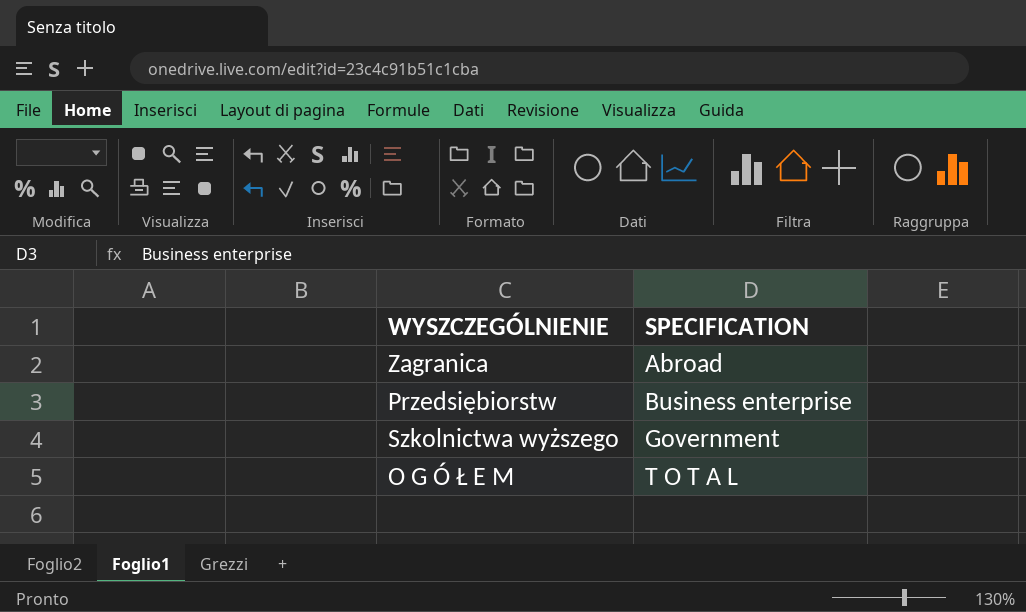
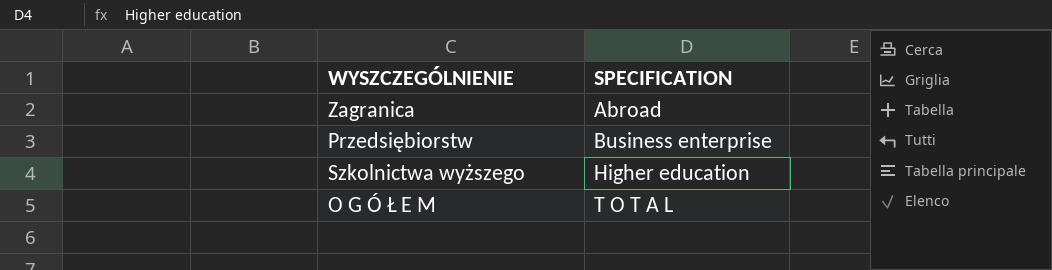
Szkolnictwa wyższego | SPECIFICATION: Government -> Higher education

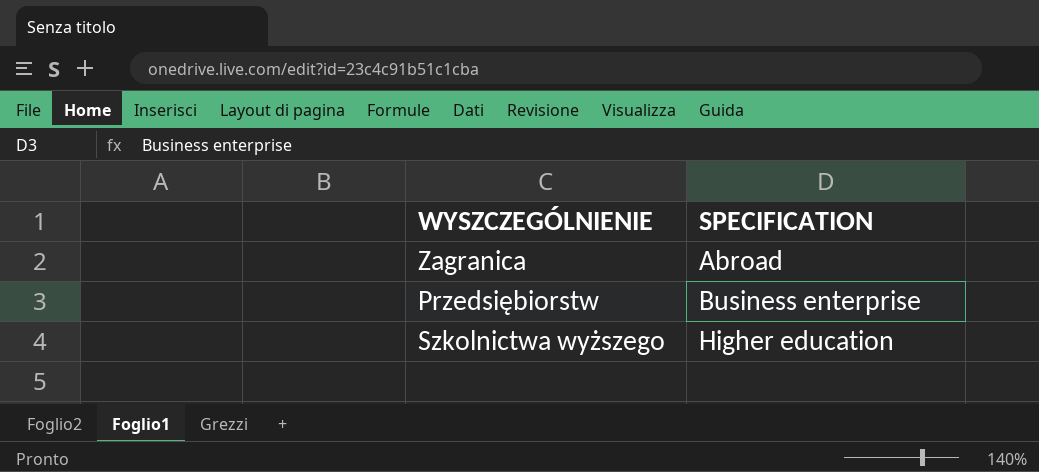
row O G Ó Ł E M: T O T A L -> none

